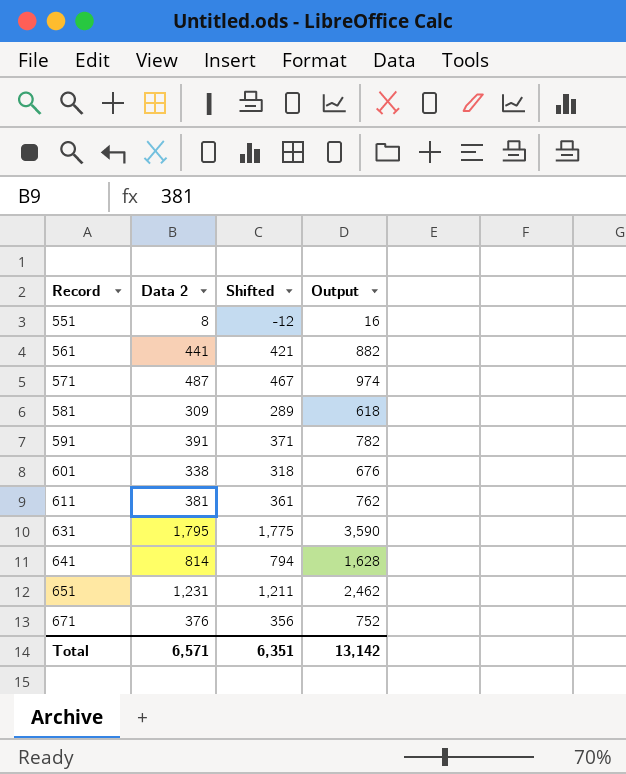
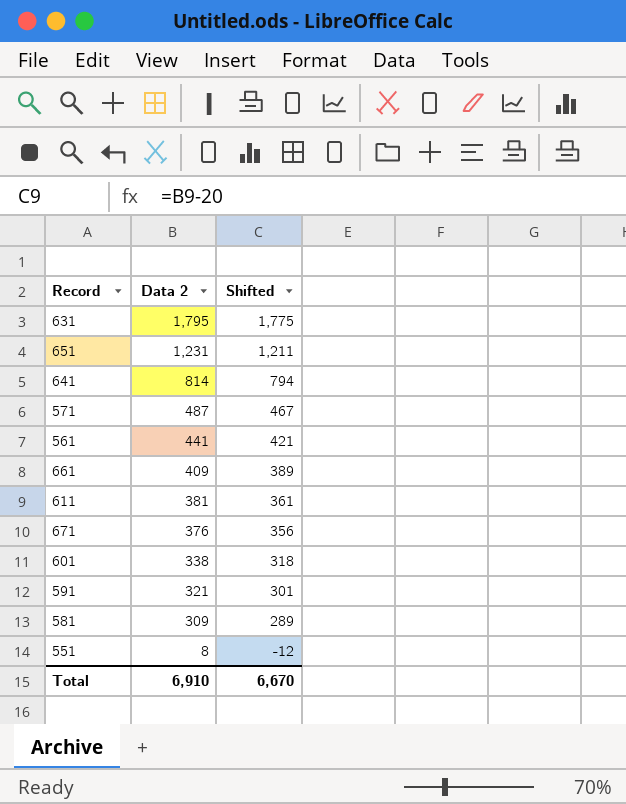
row order: Record ascending -> Data 2 descending
column Output | formula: [Data 2] * 2 -> none
row 661: none -> 409 | 389
591 | Data 2: 391 -> 321
591 | Shifted: 371 -> 301
Total | Data 2: 6,571 -> 6,910
Total | Shifted: 6,351 -> 6,670

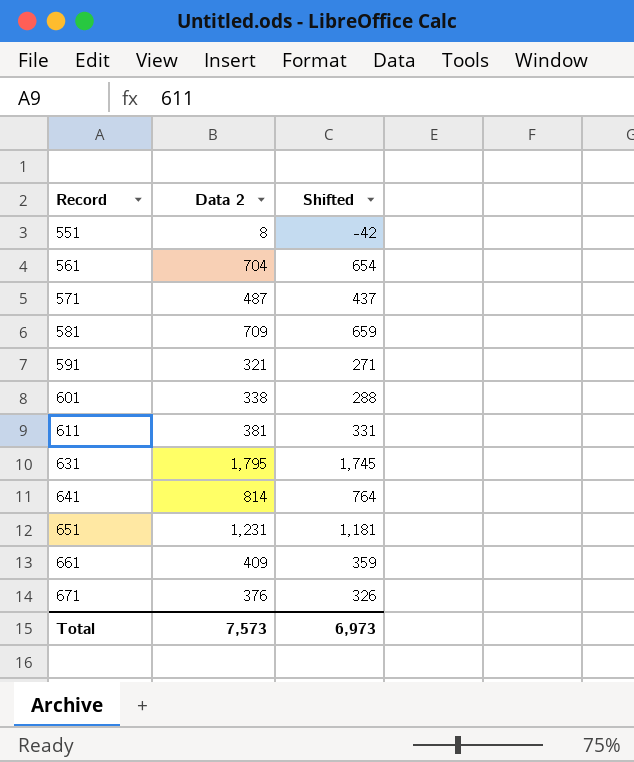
row order: Data 2 descending -> Record ascending
column Shifted | formula: [Data 2] - 20 -> [Data 2] - 50
561 | Data 2: 441 -> 704
581 | Data 2: 309 -> 709
Total | Data 2: 6,910 -> 7,573
Total | Shifted: 6,670 -> 6,973

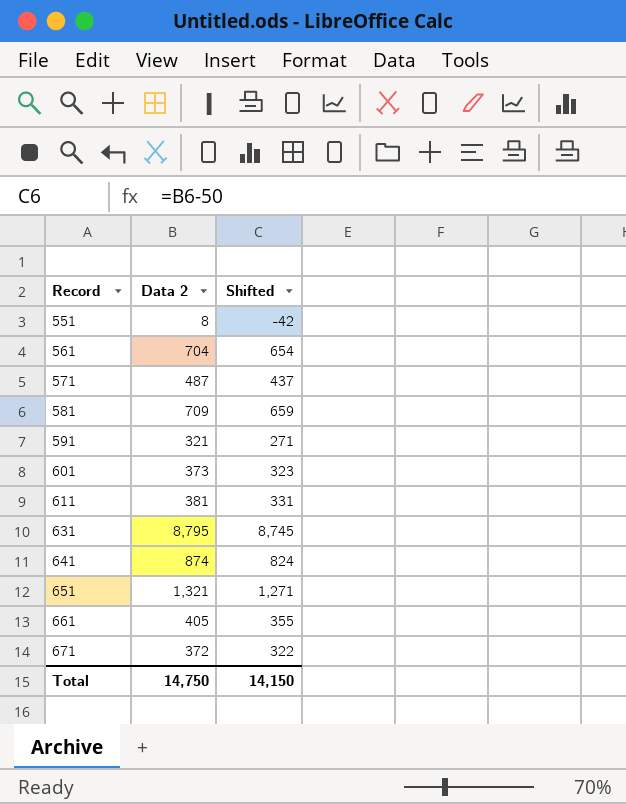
601 | Data 2: 338 -> 373
601 | Shifted: 288 -> 323
631 | Data 2: 1,795 -> 8,795
631 | Shifted: 1,745 -> 8,745
641 | Data 2: 814 -> 874
641 | Shifted: 764 -> 824
651 | Data 2: 1,231 -> 1,321
651 | Shifted: 1,181 -> 1,271
661 | Data 2: 409 -> 405
661 | Shifted: 359 -> 355
671 | Data 2: 376 -> 372
671 | Shifted: 326 -> 322
Total | Data 2: 7,573 -> 14,750
Total | Shifted: 6,973 -> 14,150

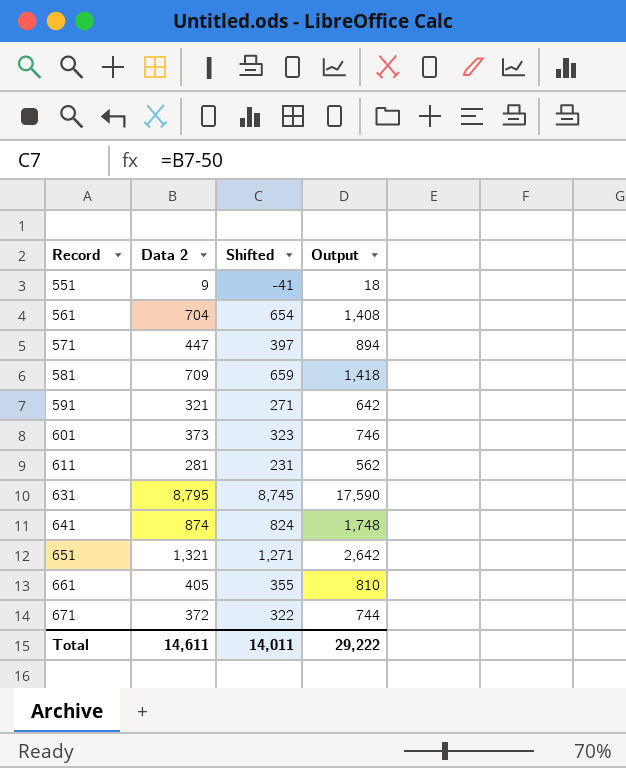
column Output | formula: none -> [Data 2] * 2
551 | Data 2: 8 -> 9
551 | Shifted: -42 -> -41
571 | Data 2: 487 -> 447
571 | Shifted: 437 -> 397
611 | Data 2: 381 -> 281
611 | Shifted: 331 -> 231
Total | Data 2: 14,750 -> 14,611
Total | Shifted: 14,150 -> 14,011

